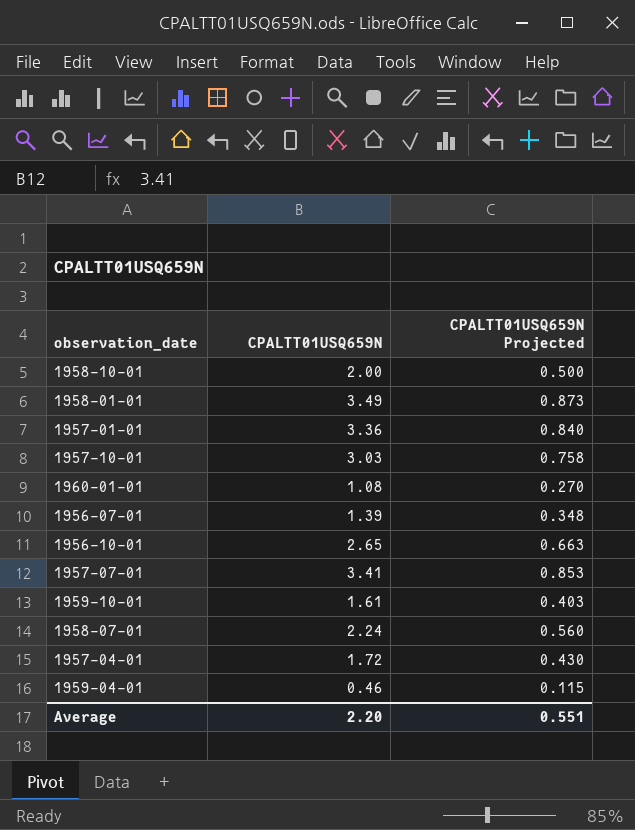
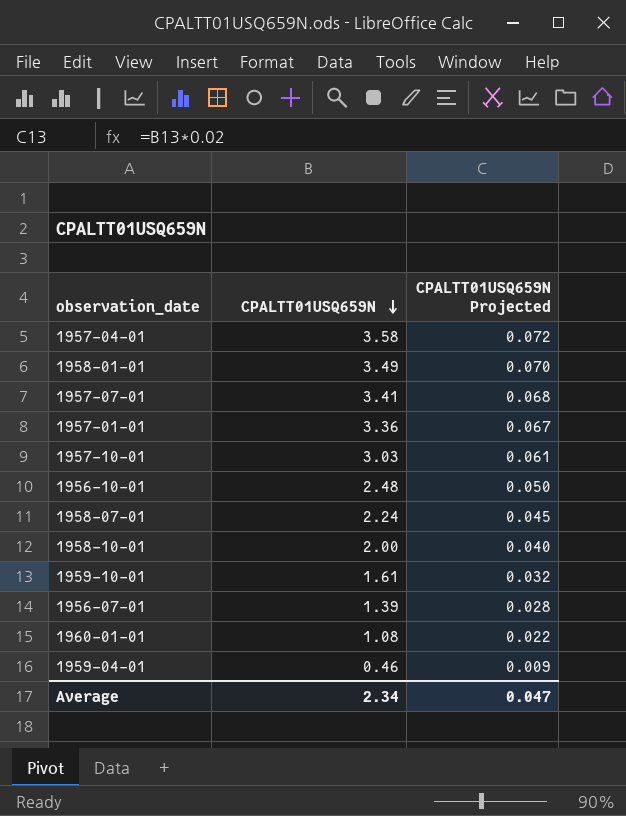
row order: none -> CPALTT01USQ659N descending
column CPALTT01USQ659N Projected | formula: [CPALTT01USQ659N] * 0.25 -> [CPALTT01USQ659N] * 0.02
1957-04-01 | CPALTT01USQ659N: 1.72 -> 3.58
1956-10-01 | CPALTT01USQ659N: 2.65 -> 2.48
Average | CPALTT01USQ659N: 2.20 -> 2.34
Average | CPALTT01USQ659N Projected: 0.551 -> 0.047

